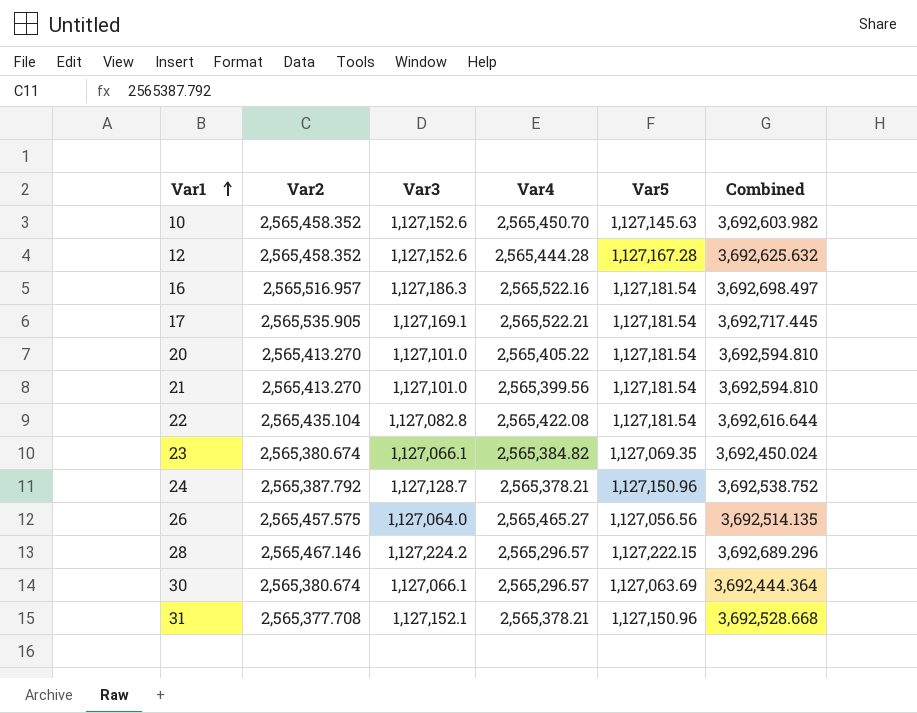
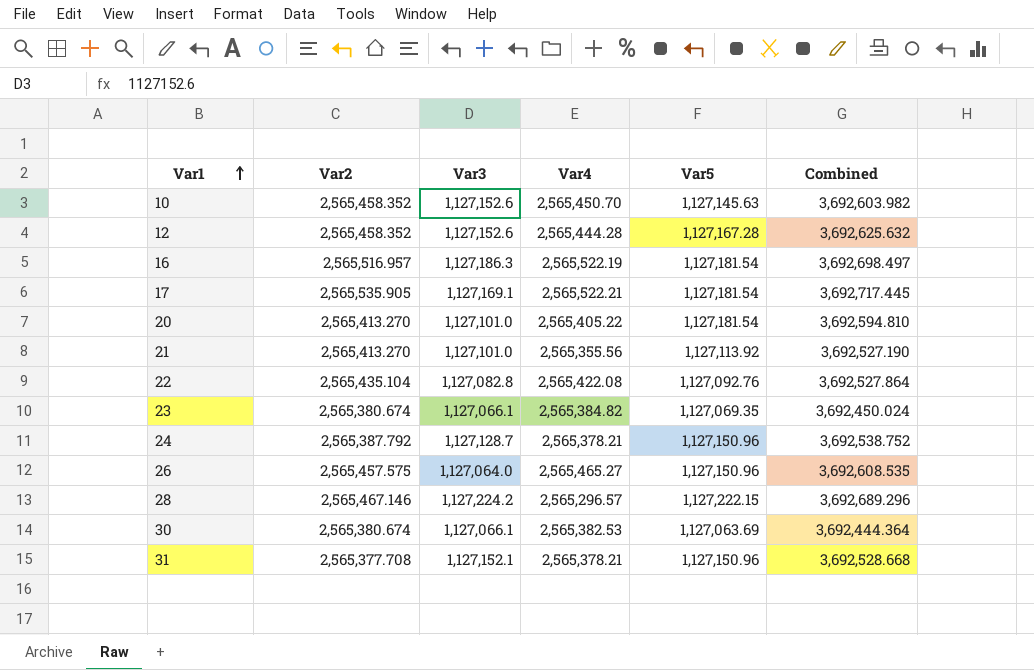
16 | Var4: 2,565,522.16 -> 2,565,522.19
21 | Var4: 2,565,399.56 -> 2,565,355.56
21 | Var5: 1,127,181.54 -> 1,127,113.92
21 | Combined: 3,692,594.810 -> 3,692,527.190
22 | Var5: 1,127,181.54 -> 1,127,092.76
22 | Combined: 3,692,616.644 -> 3,692,527.864
26 | Var5: 1,127,056.56 -> 1,127,150.96
26 | Combined: 3,692,514.135 -> 3,692,608.535
30 | Var4: 2,565,296.57 -> 2,565,382.53

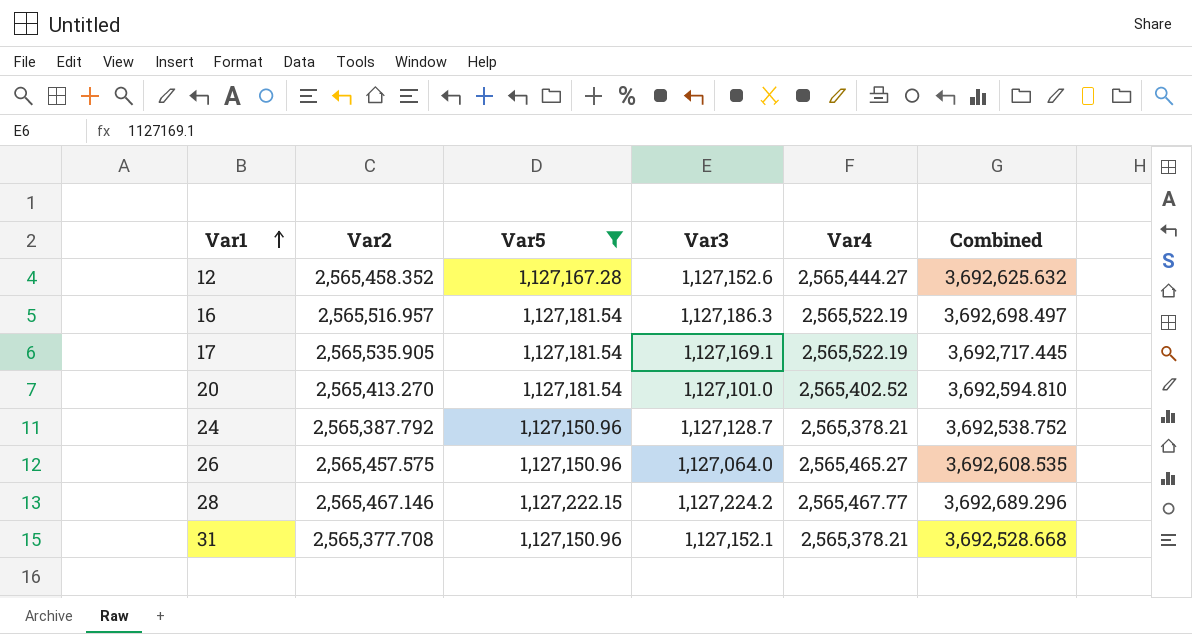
filter: none -> Var5 >= 1,127,150.96
column Var5 | position: 5 -> 3
12 | Var4: 2,565,444.28 -> 2,565,444.27
17 | Var4: 2,565,522.21 -> 2,565,522.19
20 | Var4: 2,565,405.22 -> 2,565,402.52
28 | Var4: 2,565,296.57 -> 2,565,467.77

